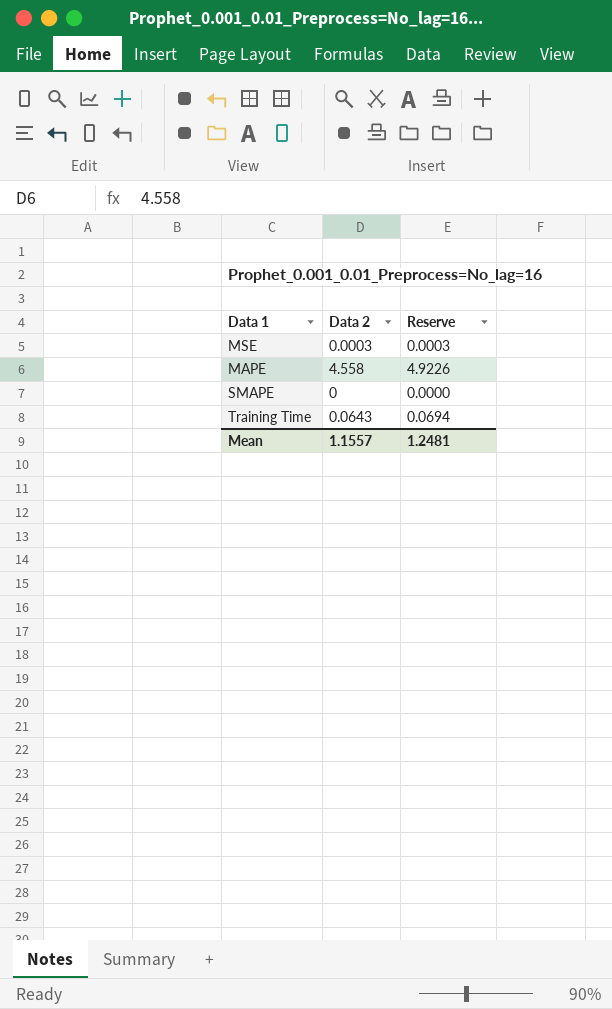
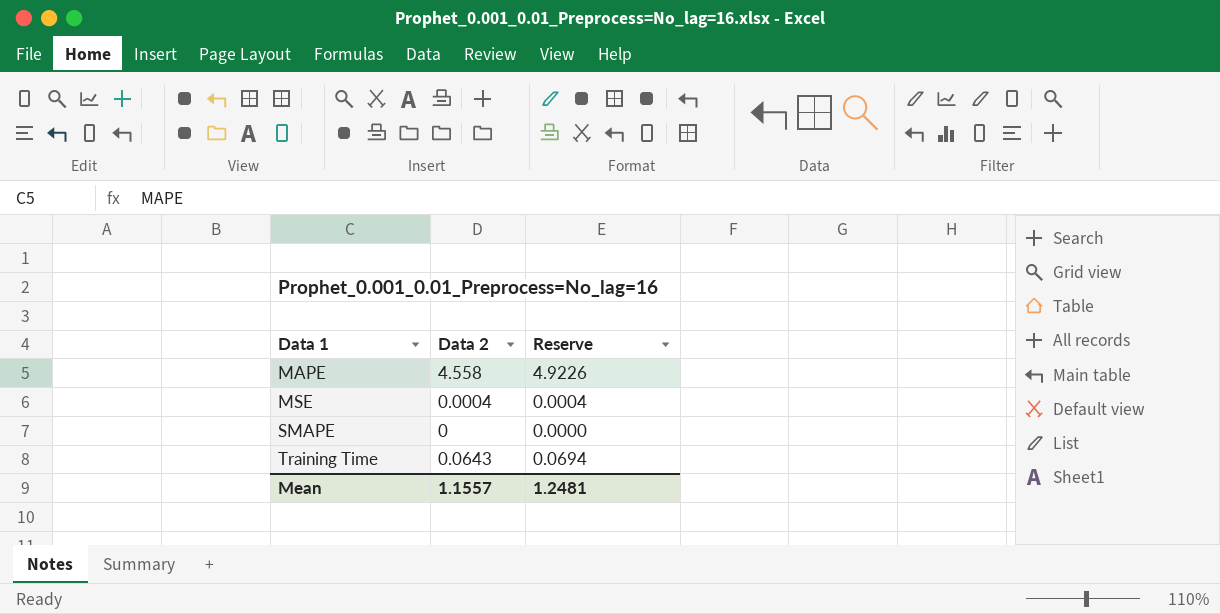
row order: none -> Data 1 ascending
MSE | Data 2: 0.0003 -> 0.0004
MSE | Reserve: 0.0003 -> 0.0004

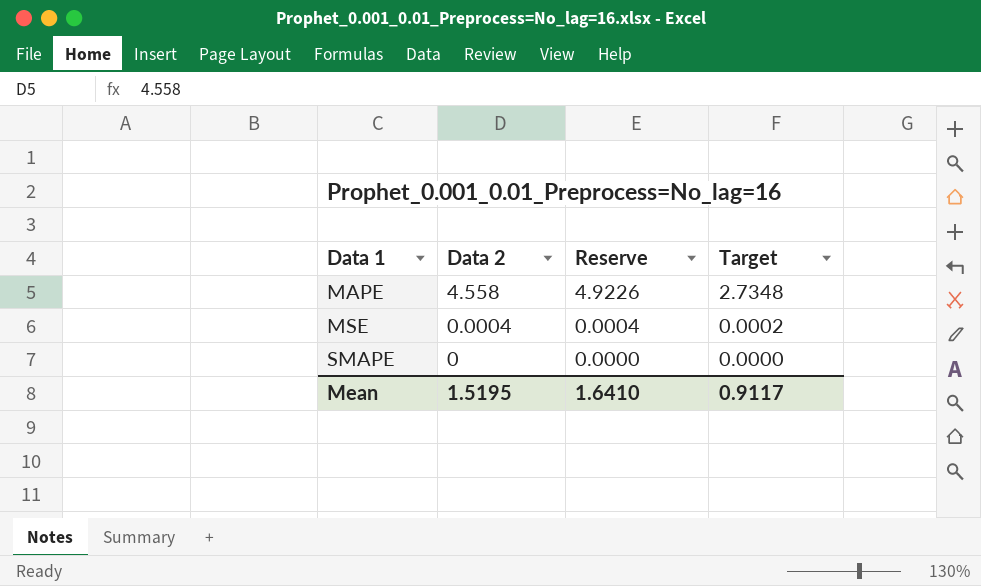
column Target | formula: none -> [Data 2] * 0.6
row Training Time: 0.0643 | 0.0694 -> none
Mean | Data 2: 1.1557 -> 1.5195
Mean | Reserve: 1.2481 -> 1.6410

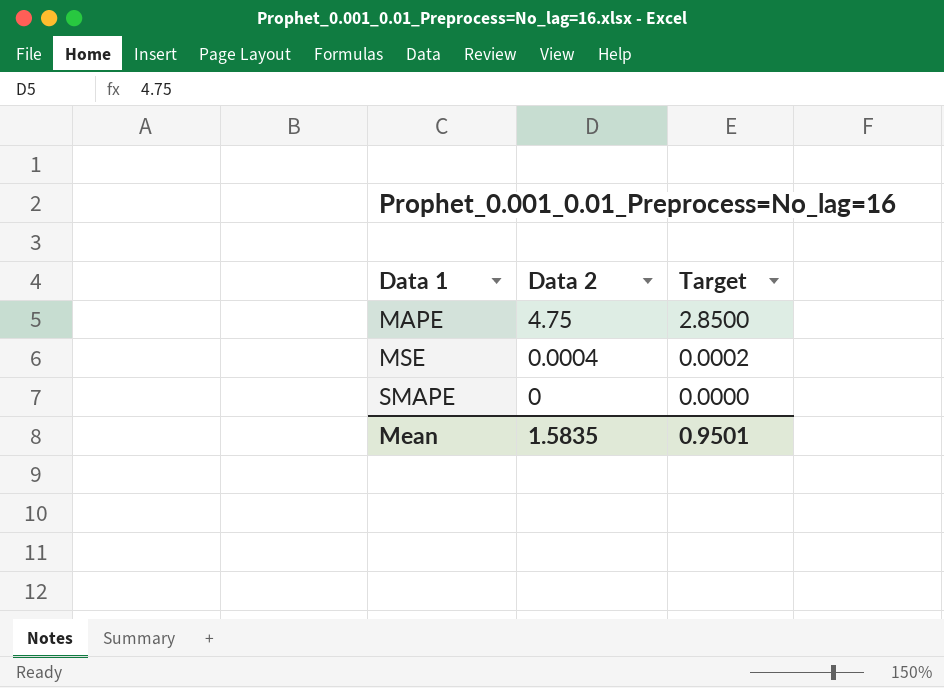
column Reserve | formula: [Data 2] * 1.08 -> none
MAPE | Data 2: 4.558 -> 4.75
MAPE | Target: 2.7348 -> 2.8500
Mean | Data 2: 1.5195 -> 1.5835
Mean | Target: 0.9117 -> 0.9501

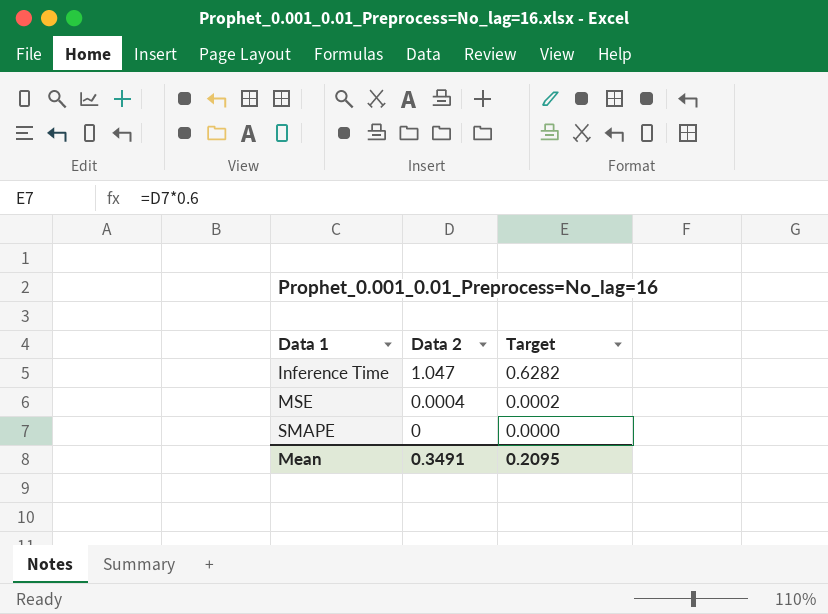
row MAPE: 4.75 | 2.8500 -> none
row Inference Time: none -> 1.047 | 0.6282
Mean | Data 2: 1.5835 -> 0.3491
Mean | Target: 0.9501 -> 0.2095

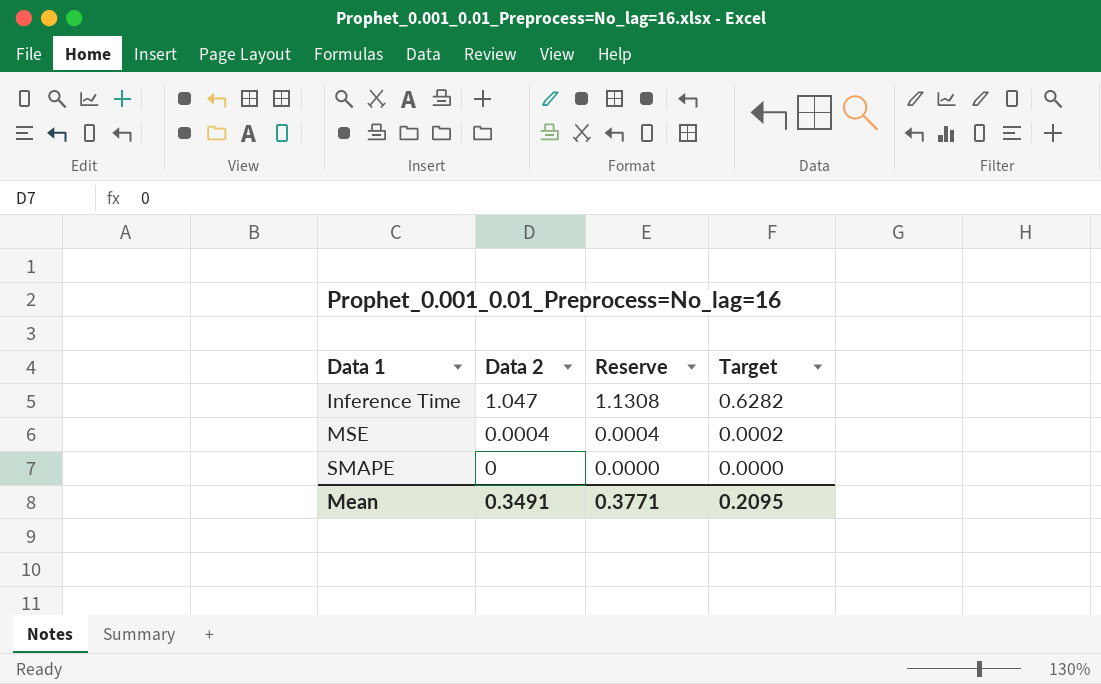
column Reserve | formula: none -> [Data 2] * 1.08

